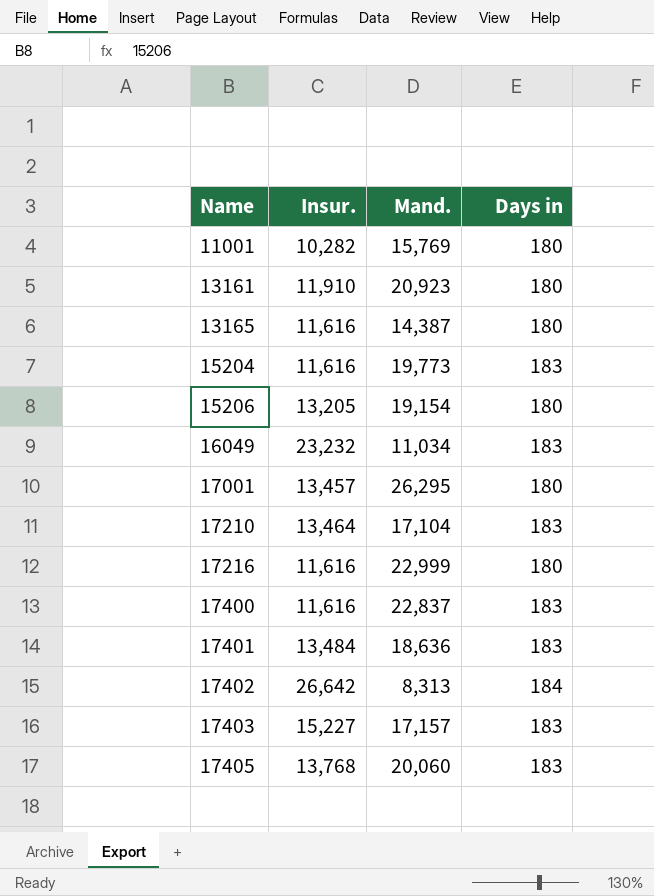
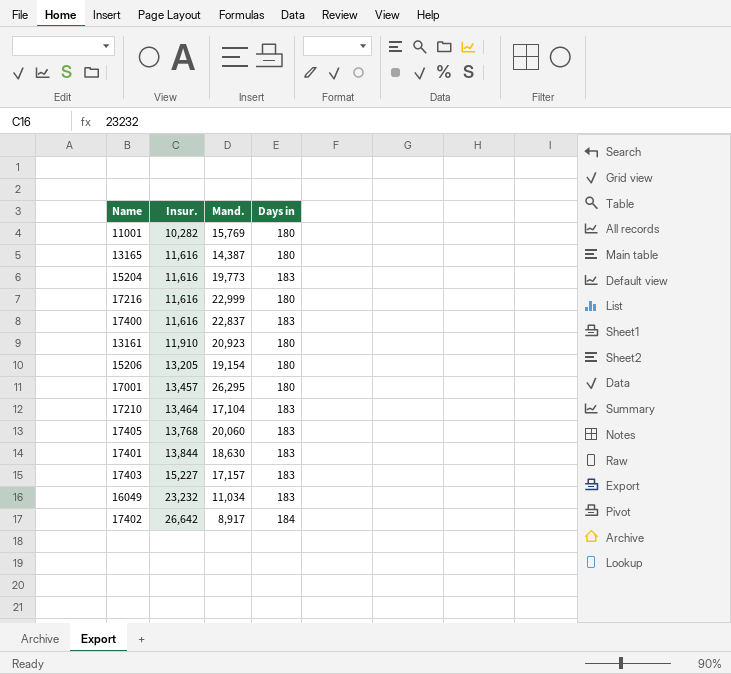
row order: Name ascending -> Insur. ascending
17401 | Insur.: 13,484 -> 13,844
17401 | Mand.: 18,636 -> 18,630
17402 | Mand.: 8,313 -> 8,917

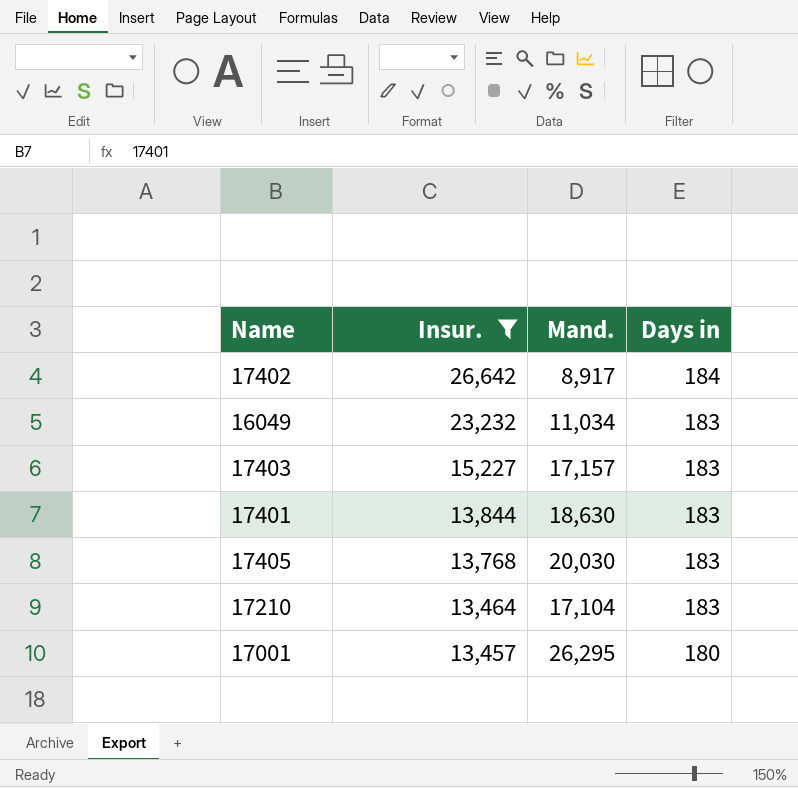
filter: none -> Insur. >= 13,457
row order: Insur. ascending -> Insur. descending
17405 | Mand.: 20,060 -> 20,030

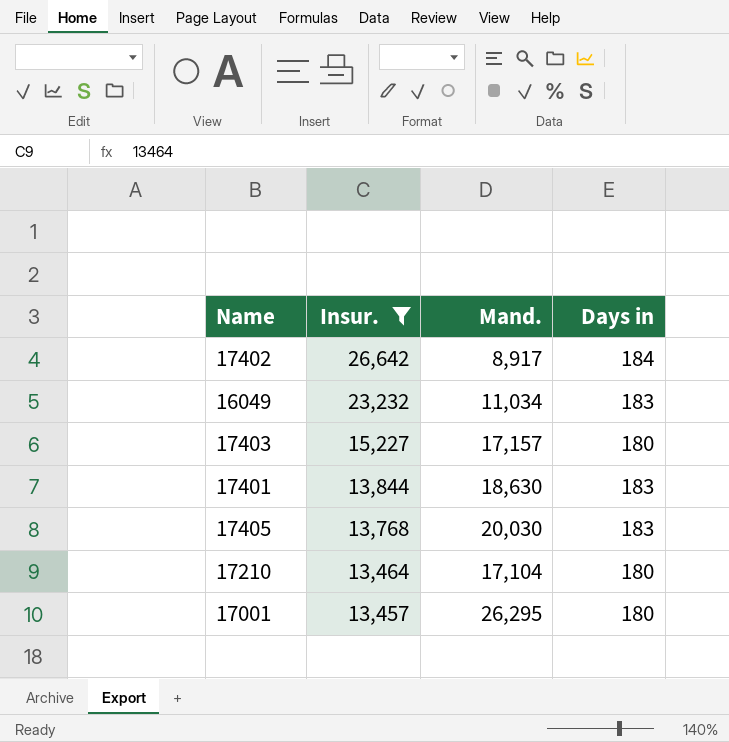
17403 | Days in: 183 -> 180
17210 | Days in: 183 -> 180

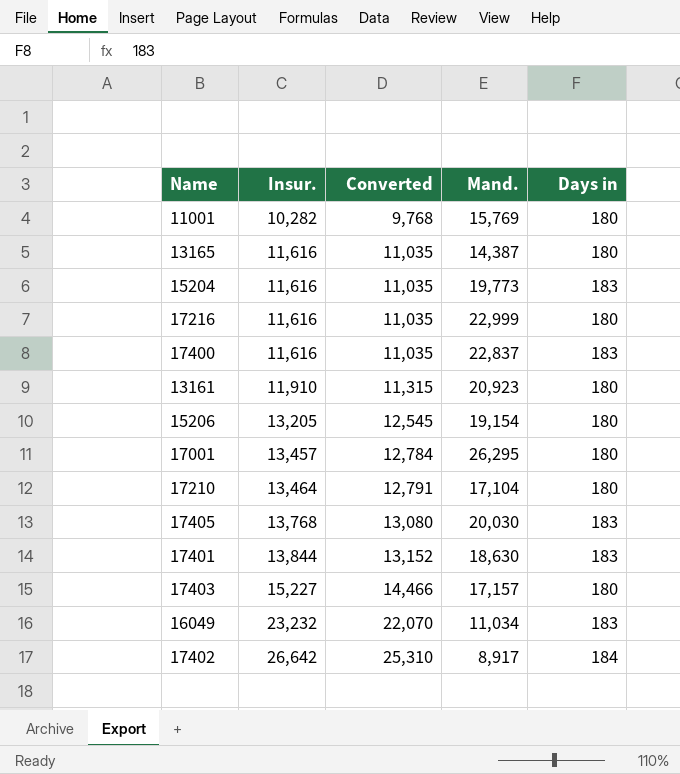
filter: Insur. >= 13,457 -> none
row order: Insur. descending -> Insur. ascending
column Converted | formula: none -> [Insur.] * 0.95

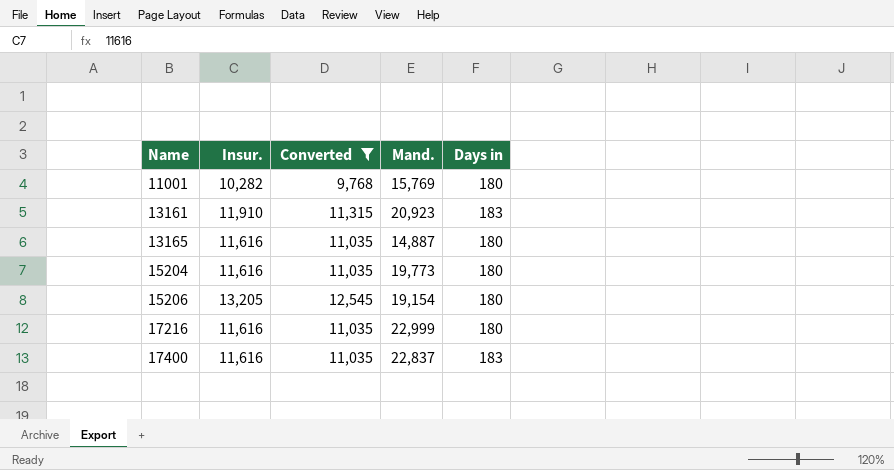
filter: none -> Converted <= 12,545
row order: Insur. ascending -> Name ascending
13161 | Days in: 180 -> 183
13165 | Mand.: 14,387 -> 14,887
15204 | Days in: 183 -> 180

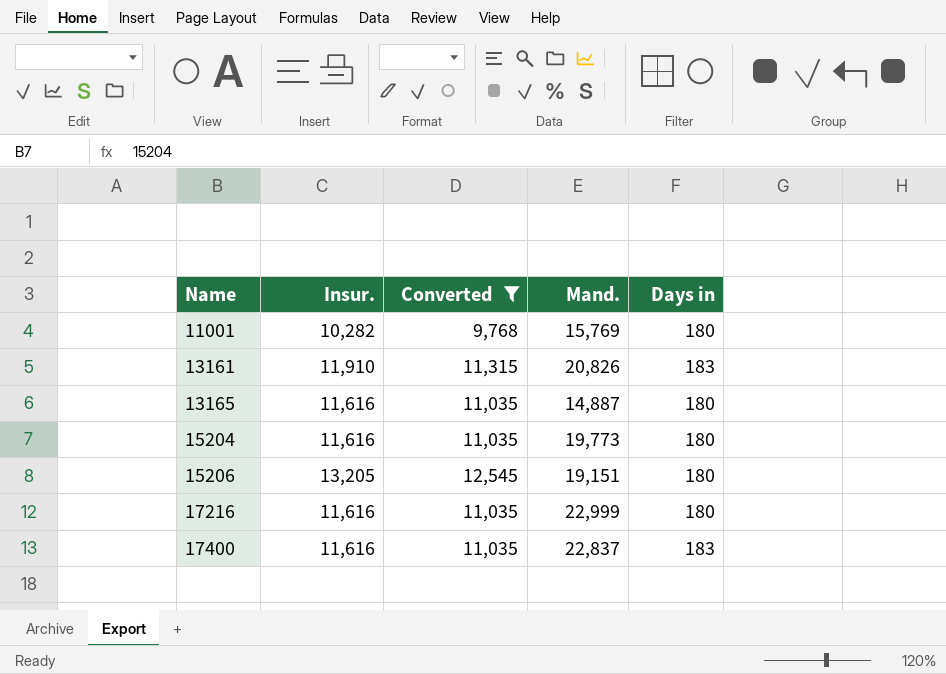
13161 | Mand.: 20,923 -> 20,826
15206 | Mand.: 19,154 -> 19,151

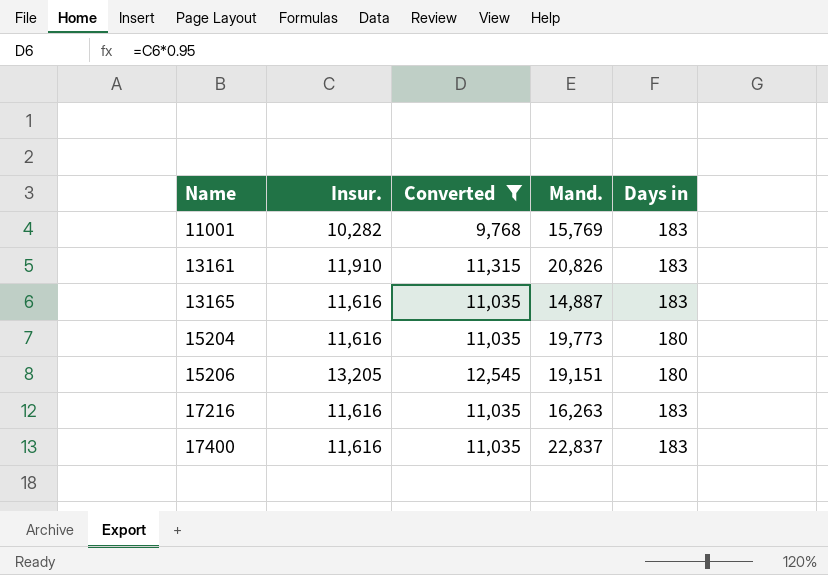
11001 | Days in: 180 -> 183
13165 | Days in: 180 -> 183
17216 | Mand.: 22,999 -> 16,263
17216 | Days in: 180 -> 183

